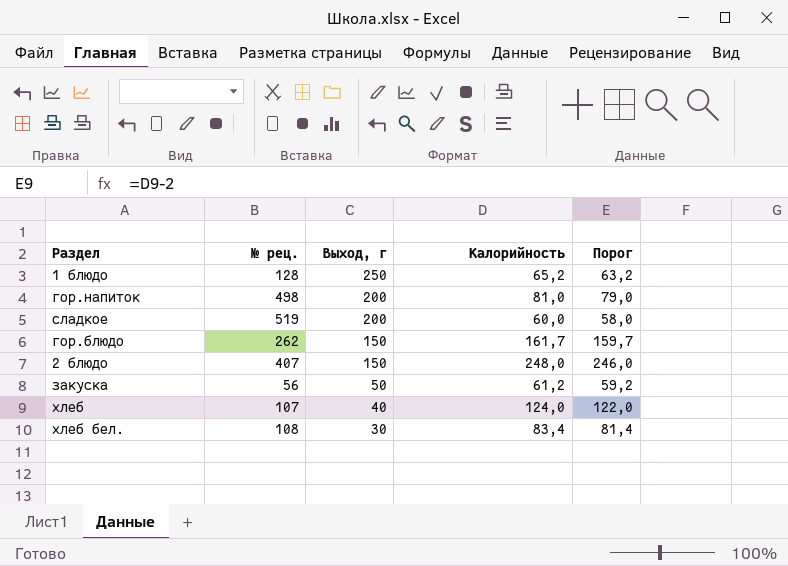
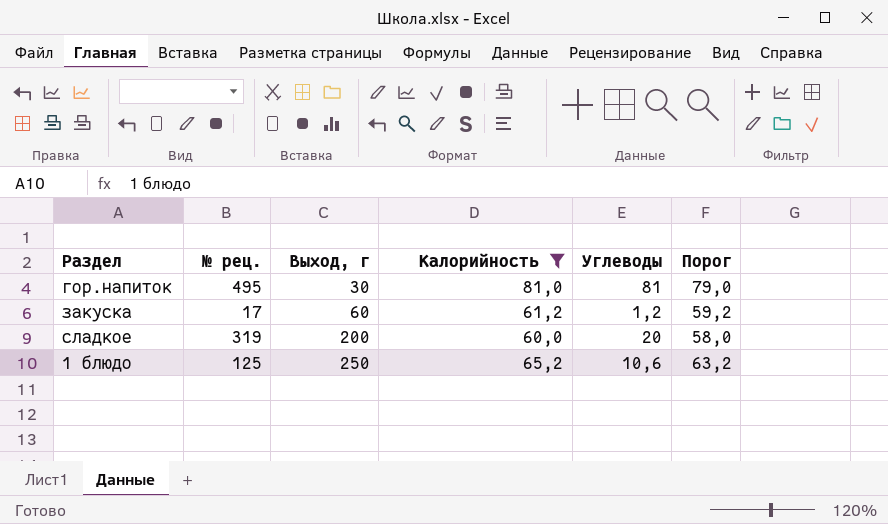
filter: none -> Калорийность <= 81,0
row order: Выход, г descending -> Выход, г ascending
column Углеводы | position: none -> 5
гор.напиток | № рец.: 498 -> 495
гор.напиток | Выход, г: 200 -> 30
закуска | № рец.: 56 -> 17
закуска | Выход, г: 50 -> 60
сладкое | № рец.: 519 -> 319
1 блюдо | № рец.: 128 -> 125

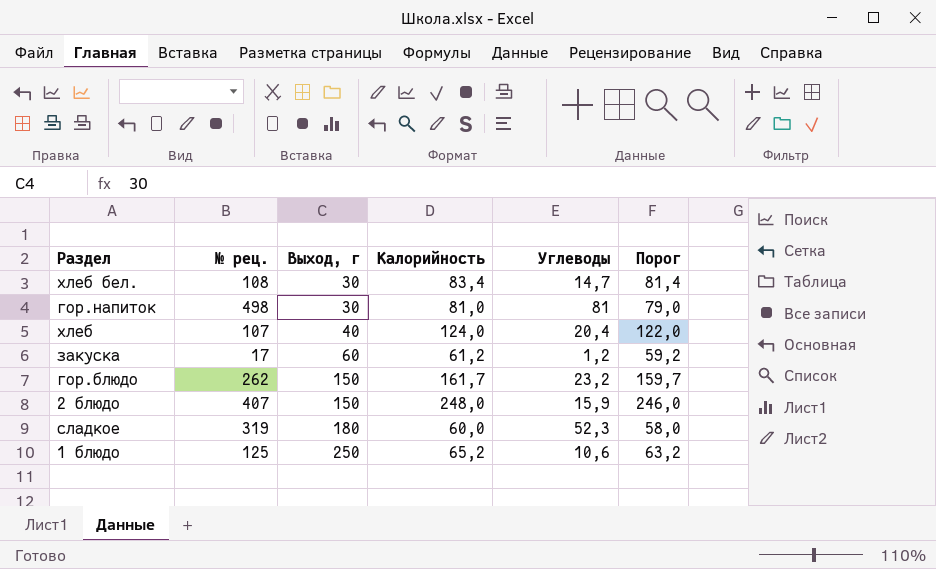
filter: Калорийность <= 81,0 -> none
гор.напиток | № рец.: 495 -> 498
сладкое | Выход, г: 200 -> 180
сладкое | Углеводы: 20 -> 52,3

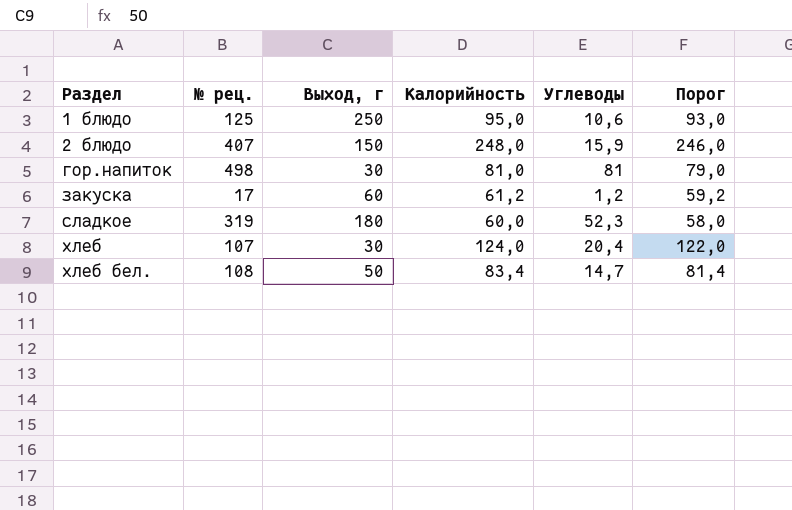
row order: Выход, г ascending -> Раздел ascending
row гор.блюдо: 262 | 150 | 161,7 | 23,2 | 159,7 -> none
1 блюдо | Калорийность: 65,2 -> 95,0
1 блюдо | Порог: 63,2 -> 93,0
хлеб | Выход, г: 40 -> 30
хлеб бел. | Выход, г: 30 -> 50

